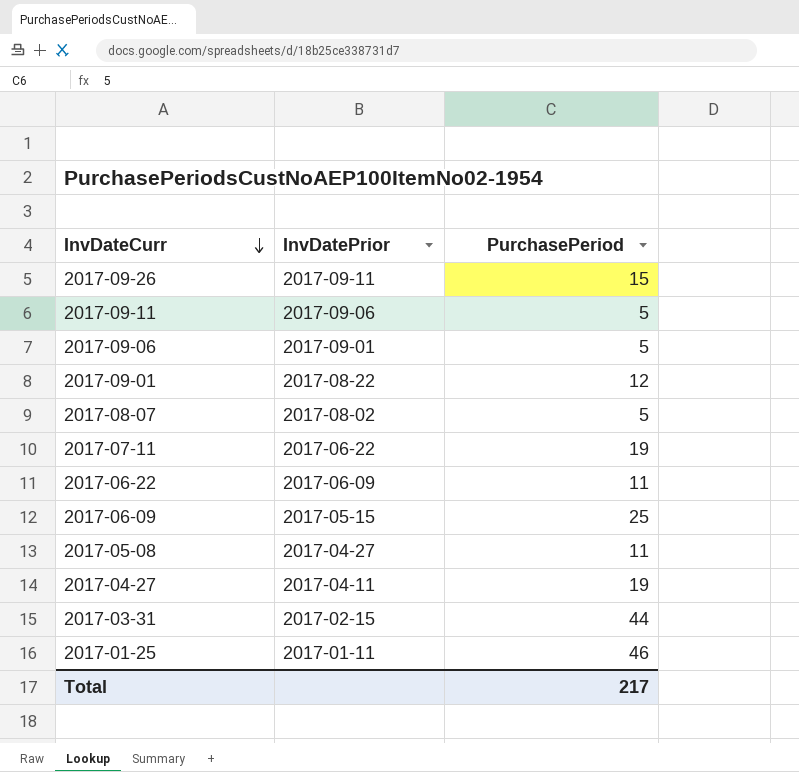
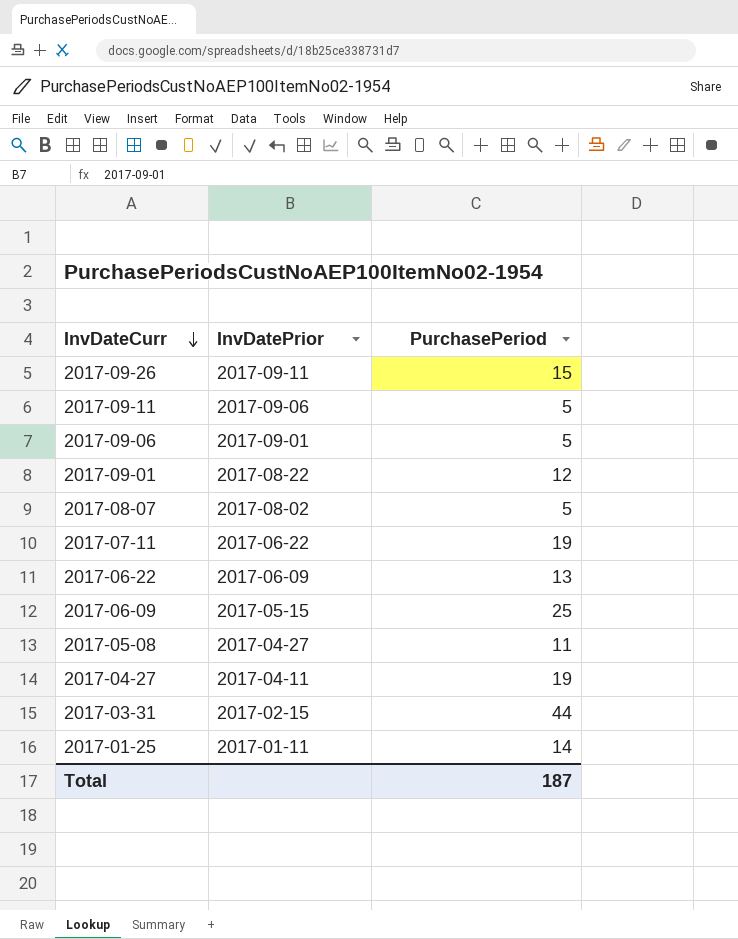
2017-06-22 | PurchasePeriod: 11 -> 13
2017-01-25 | PurchasePeriod: 46 -> 14
Total | PurchasePeriod: 217 -> 187

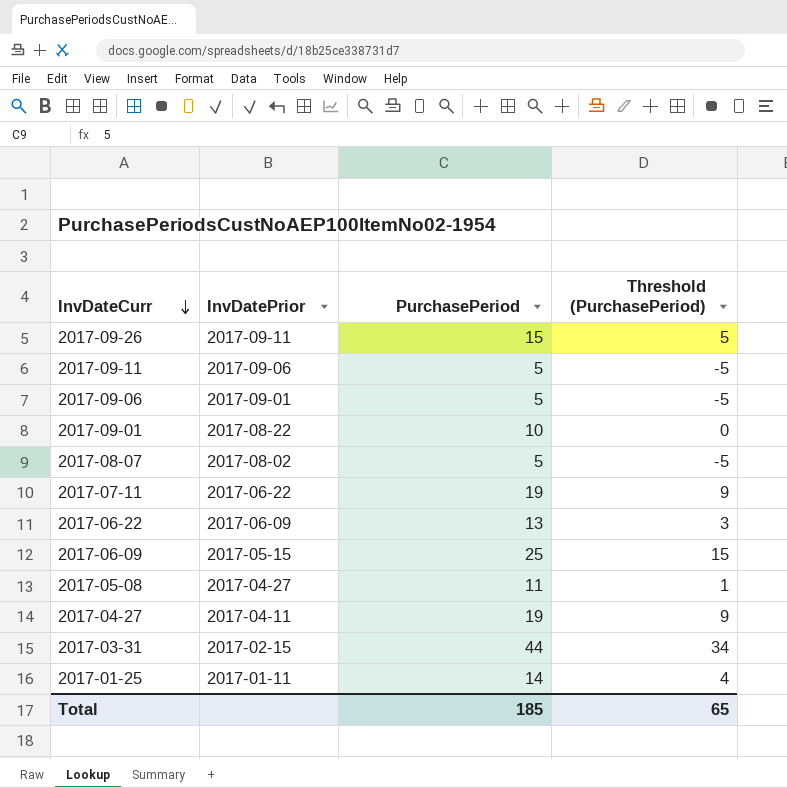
column Threshold (PurchasePeriod) | formula: none -> [PurchasePeriod] - 10
2017-09-01 | PurchasePeriod: 12 -> 10
Total | PurchasePeriod: 187 -> 185

